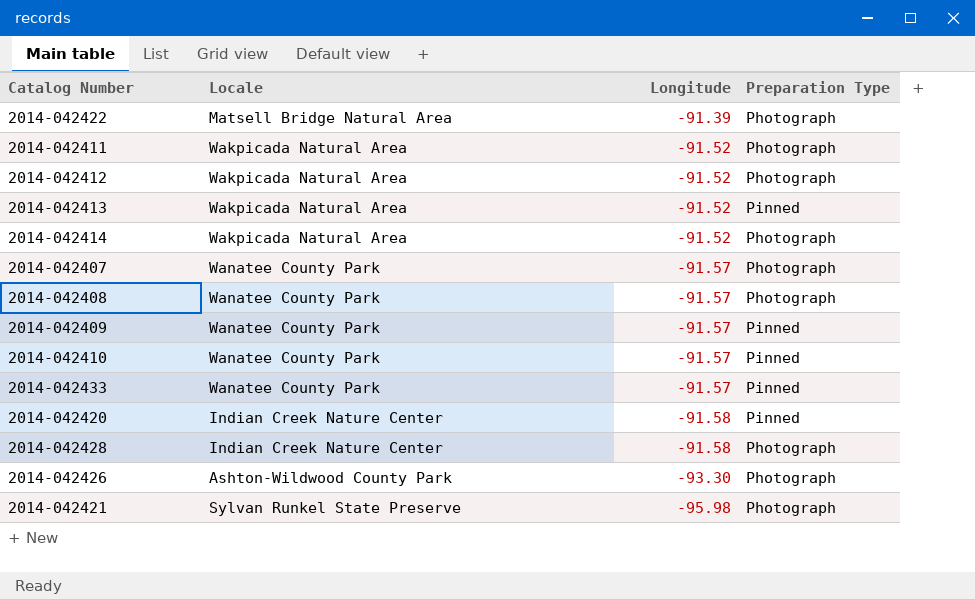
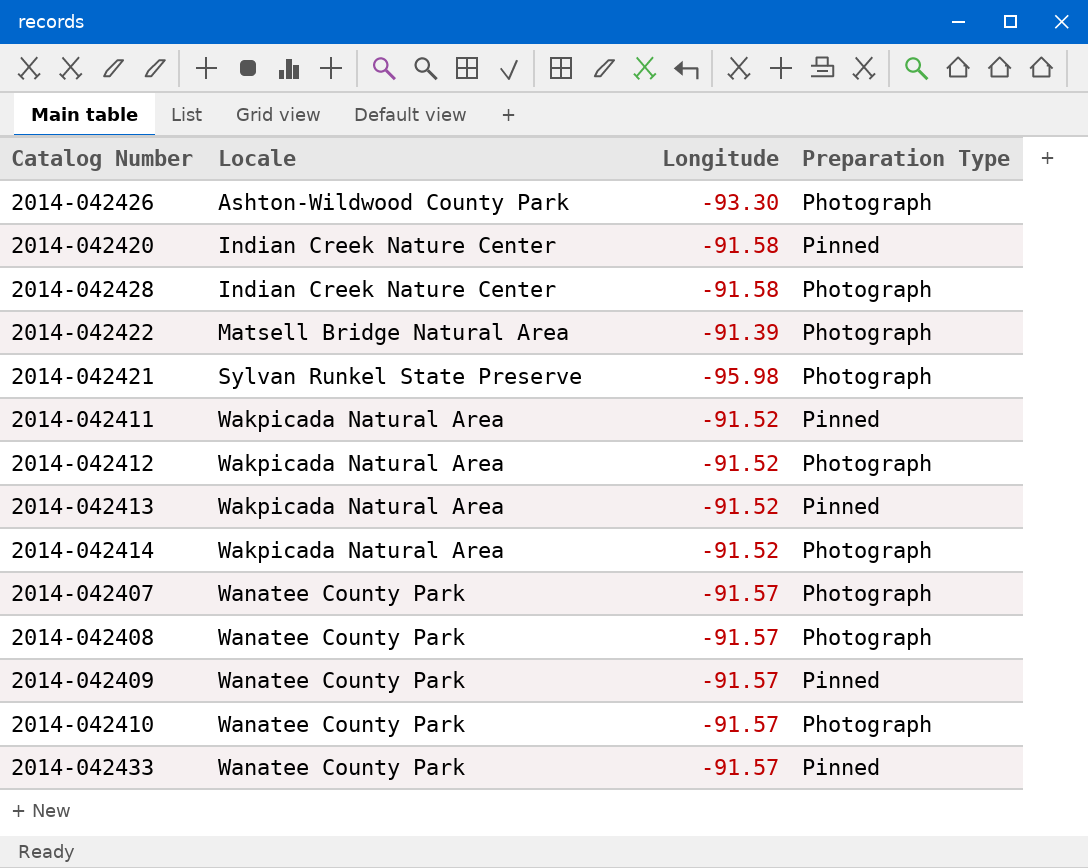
row order: Longitude descending -> Locale ascending
2014-042411 | Preparation Type: Photograph -> Pinned
2014-042410 | Preparation Type: Pinned -> Photograph

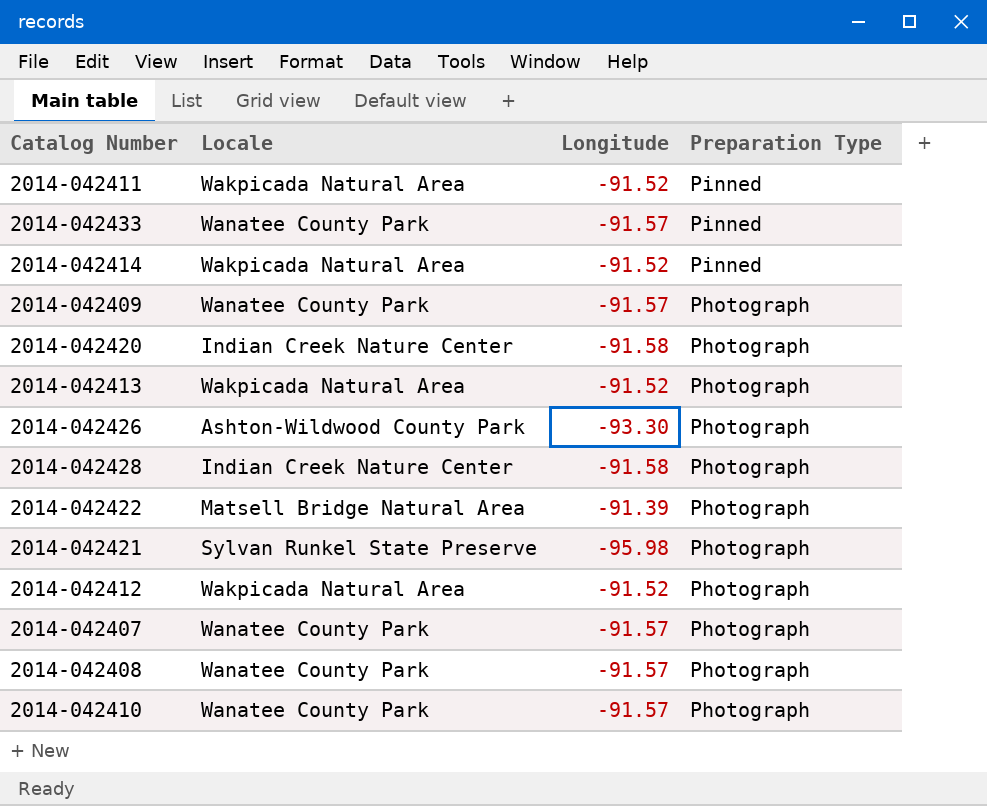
row order: Locale ascending -> Preparation Type descending
2014-042414 | Preparation Type: Photograph -> Pinned
2014-042409 | Preparation Type: Pinned -> Photograph
2014-042420 | Preparation Type: Pinned -> Photograph
2014-042413 | Preparation Type: Pinned -> Photograph

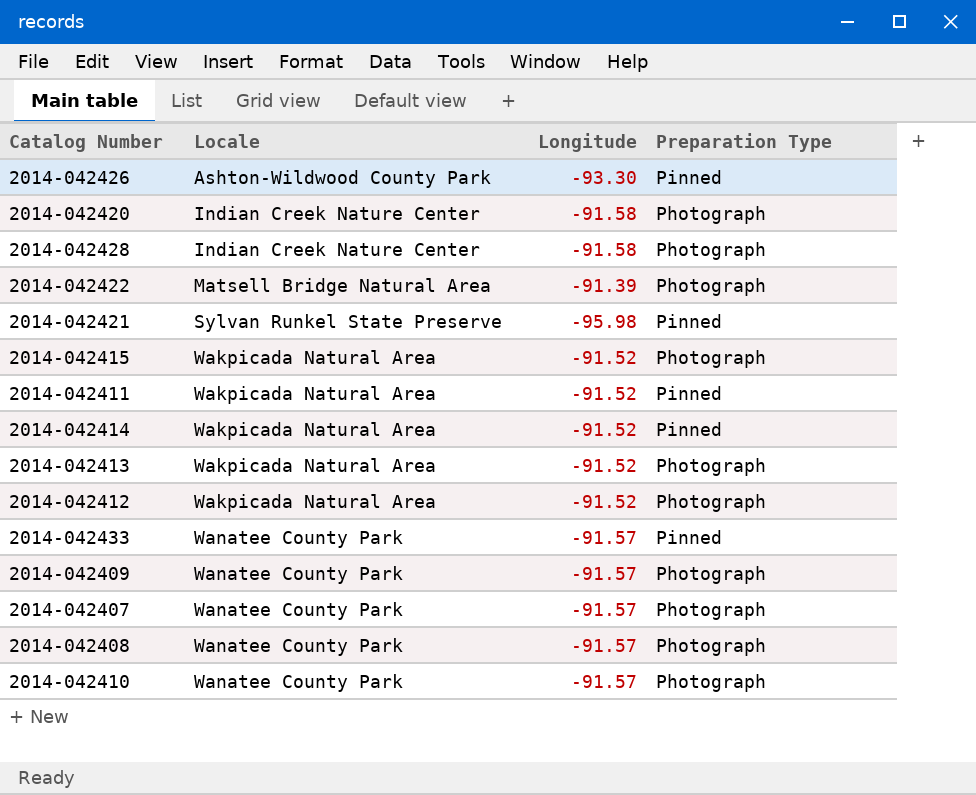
row order: Preparation Type descending -> Locale ascending
2014-042426 | Preparation Type: Photograph -> Pinned
2014-042421 | Preparation Type: Photograph -> Pinned
row 2014-042415: none -> Wakpicada Natural Area | -91.52 | Photograph

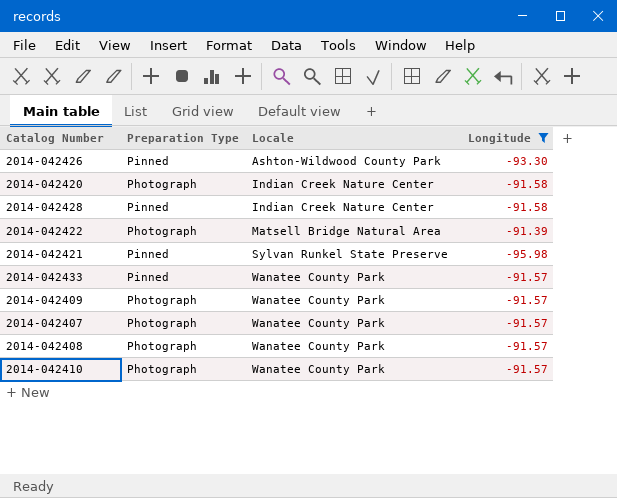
filter: none -> Longitude != -91.52
column Preparation Type | position: 4 -> 2
2014-042428 | Preparation Type: Photograph -> Pinned

